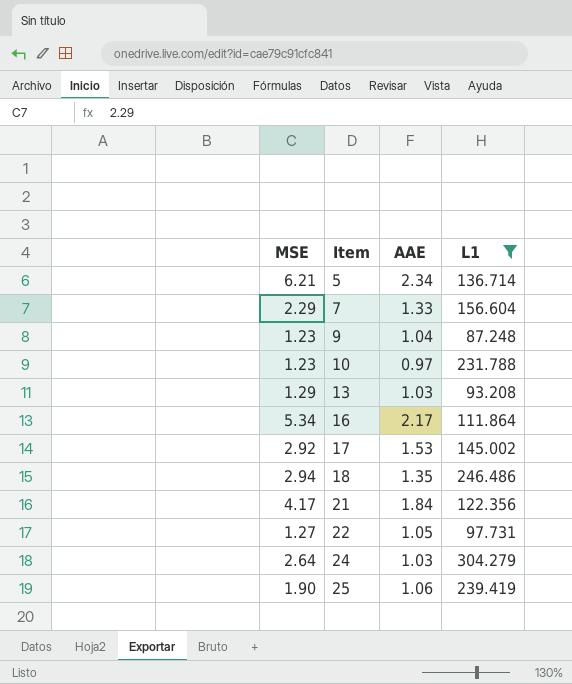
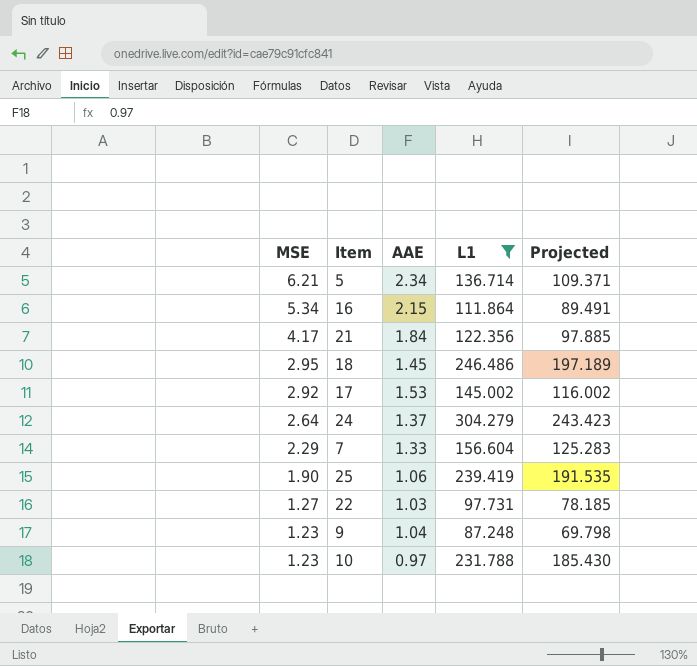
row order: Item ascending -> MSE descending
column Projected | formula: none -> [L1] * 0.8
row 13: 1.29 | 1.03 | 93.208 -> none
16 | AAE: 2.17 -> 2.15
18 | MSE: 2.94 -> 2.95
18 | AAE: 1.35 -> 1.45
24 | AAE: 1.03 -> 1.37
22 | AAE: 1.05 -> 1.03

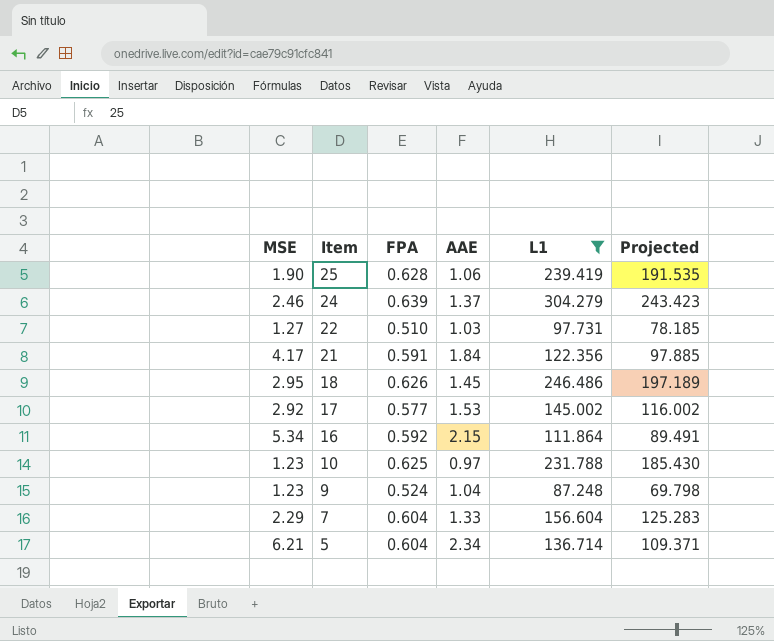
row order: MSE descending -> Item descending
column FPA | position: none -> 3
24 | MSE: 2.64 -> 2.46

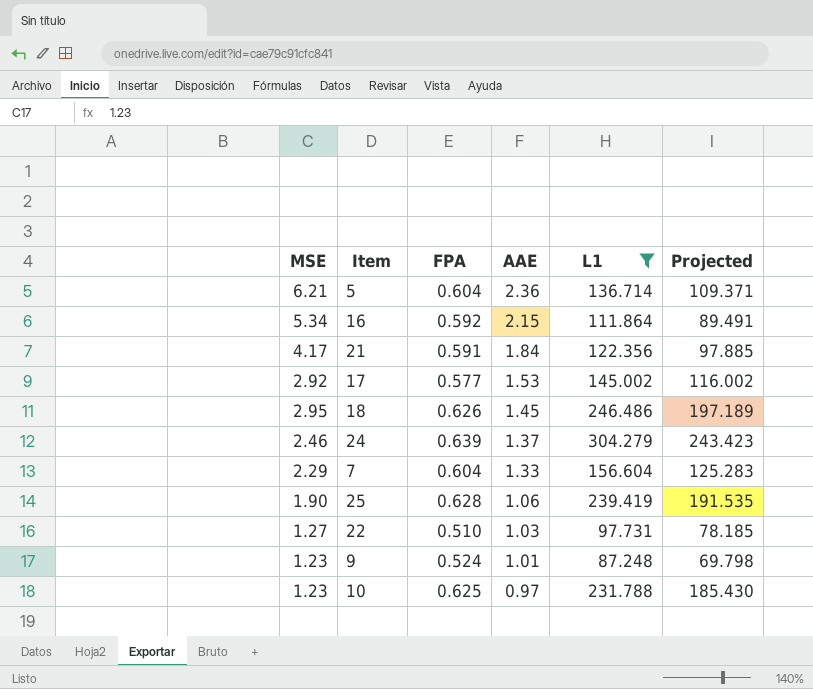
row order: Item descending -> AAE descending
5 | AAE: 2.34 -> 2.36
9 | AAE: 1.04 -> 1.01

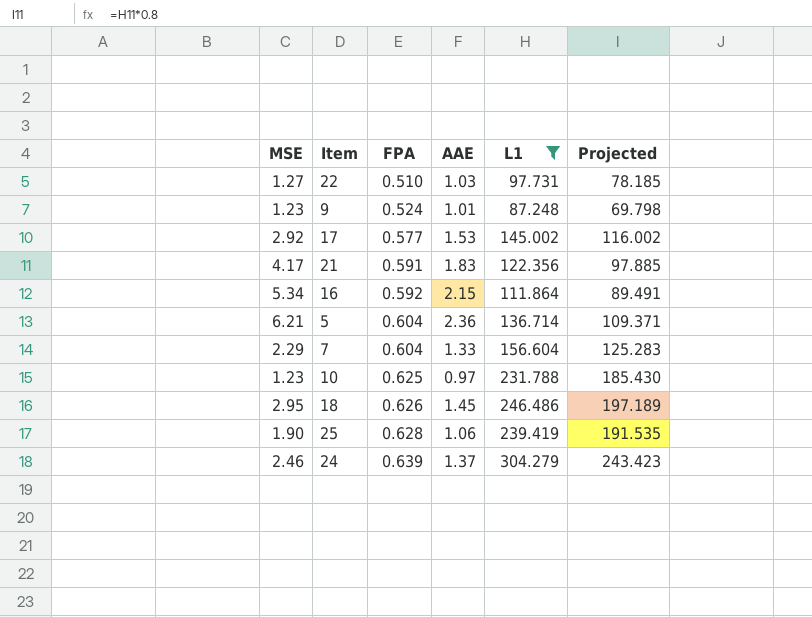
row order: AAE descending -> FPA ascending
21 | AAE: 1.84 -> 1.83

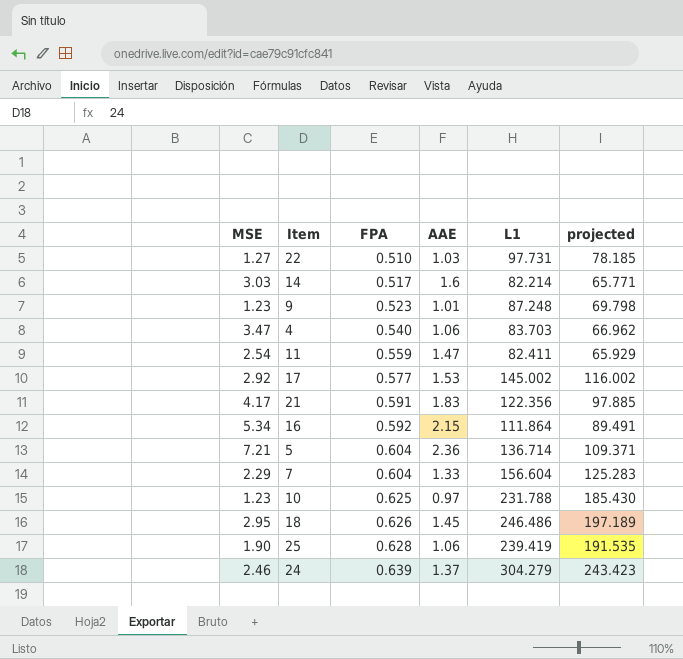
filter: L1 >= 87.248 -> none
column name: Projected -> projected
9 | FPA: 0.524 -> 0.523
5 | MSE: 6.21 -> 7.21

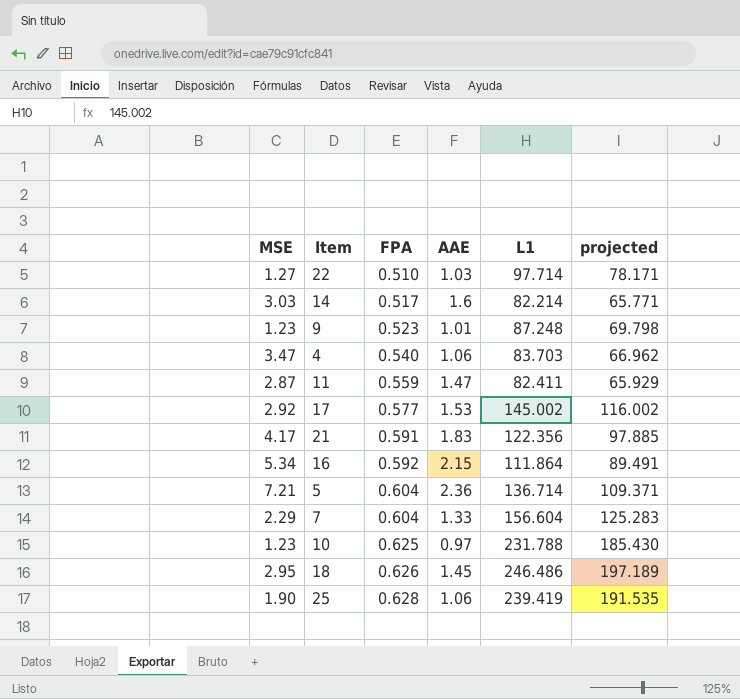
row 24: 2.46 | 0.639 | 1.37 | 304.279 | 243.423 -> none
22 | L1: 97.731 -> 97.714
22 | projected: 78.185 -> 78.171
11 | MSE: 2.54 -> 2.87

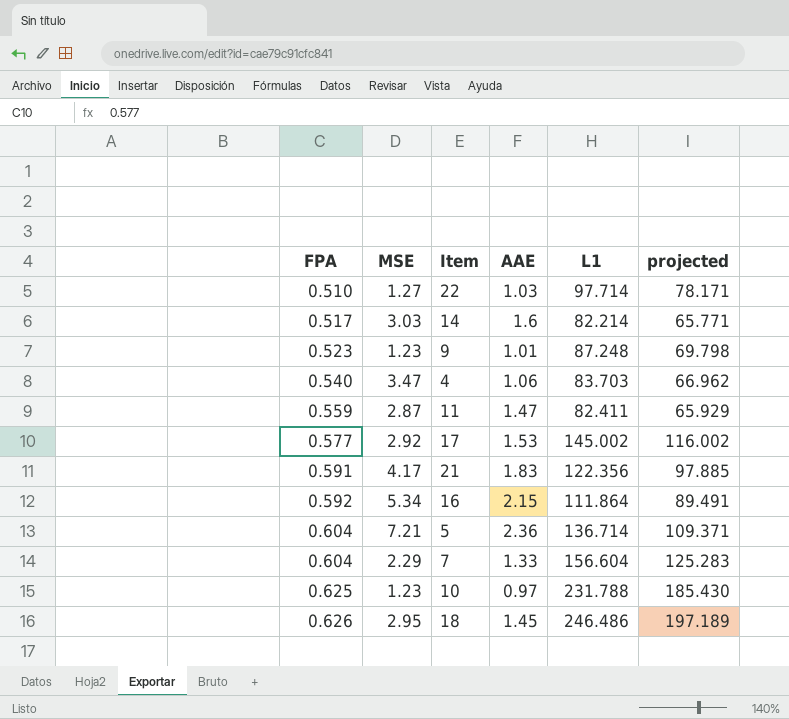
column FPA | position: 3 -> 1
row 25: 1.90 | 0.628 | 1.06 | 239.419 | 191.535 -> none

